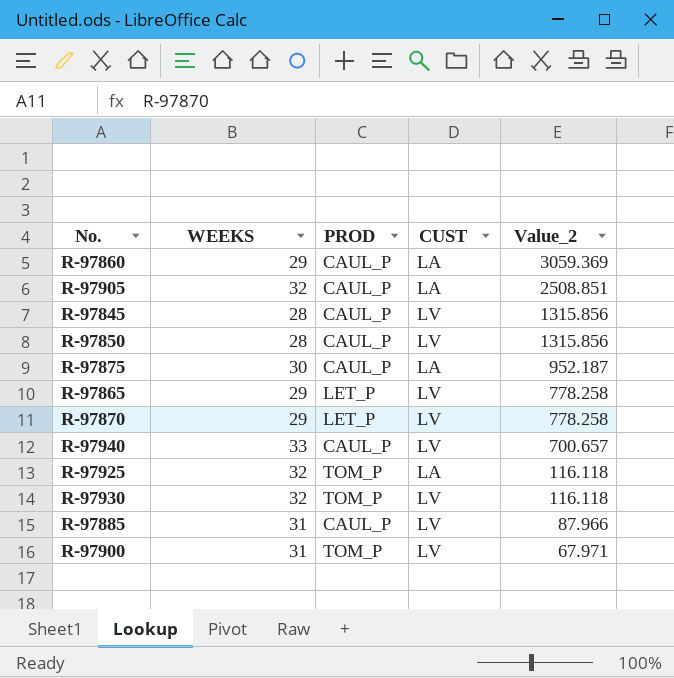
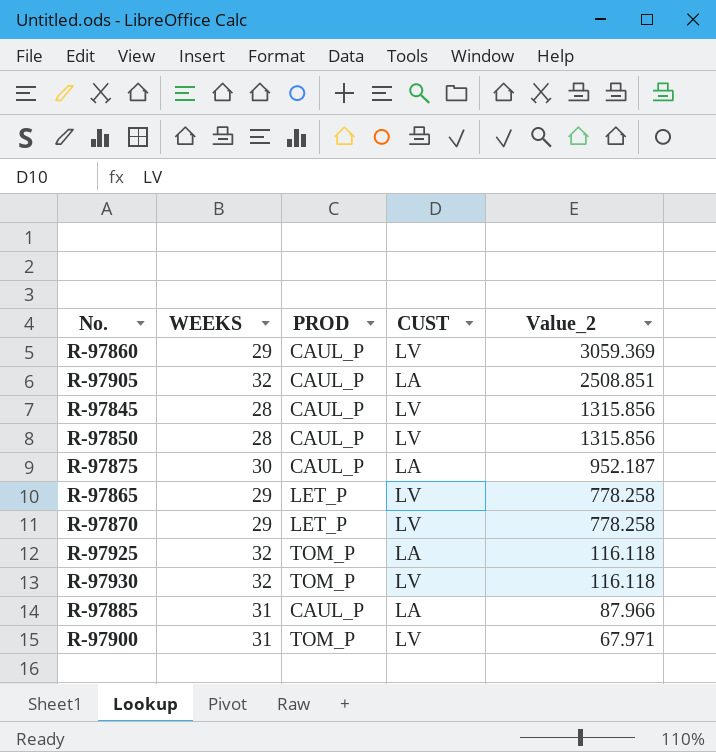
row R-97940: 33 | CAUL_P | LV | 700.657 -> none
R-97860 | CUST: LA -> LV
R-97885 | CUST: LV -> LA

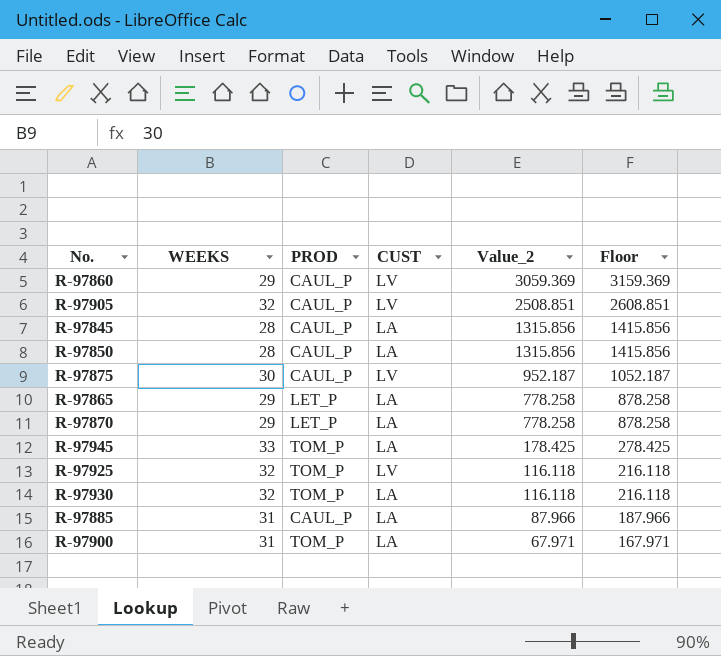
column Floor | formula: none -> [Value_2] + 100
R-97905 | CUST: LA -> LV
R-97845 | CUST: LV -> LA
R-97850 | CUST: LV -> LA
R-97875 | CUST: LA -> LV
R-97865 | CUST: LV -> LA
R-97870 | CUST: LV -> LA
row R-97945: none -> 33 | TOM_P | LA | 178.425 | 278.425
R-97925 | CUST: LA -> LV
R-97930 | CUST: LV -> LA
R-97900 | CUST: LV -> LA

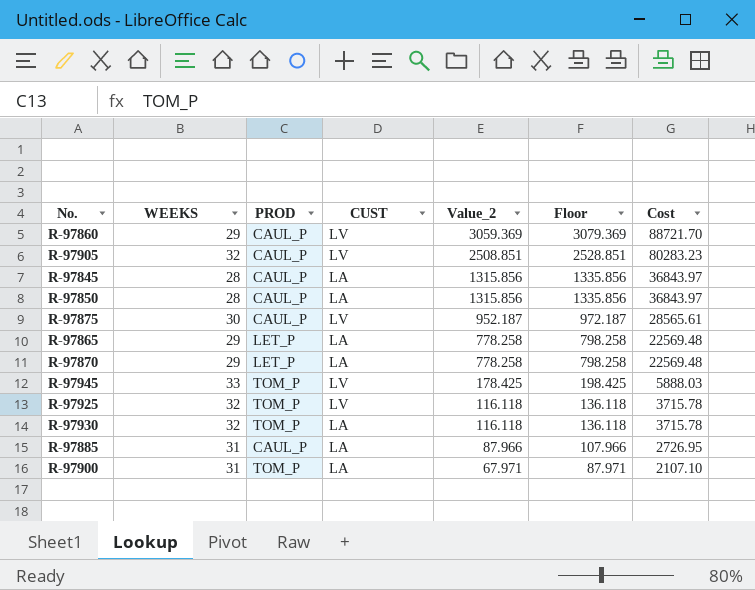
column Floor | formula: [Value_2] + 100 -> [Value_2] + 20
column Cost | formula: none -> [WEEKS] * [Value_2]
R-97945 | CUST: LA -> LV

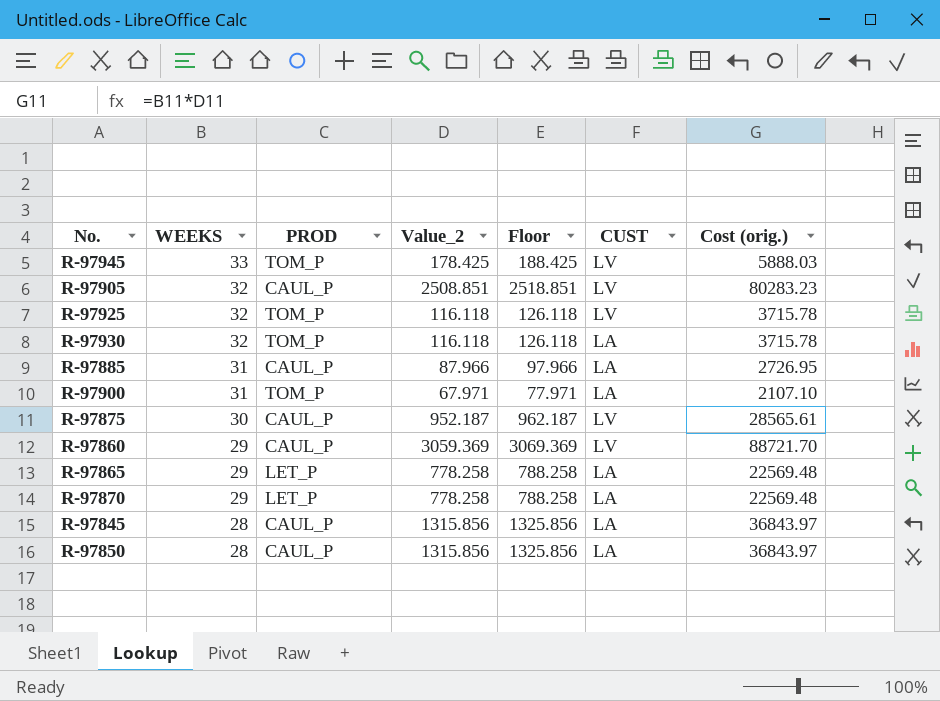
row order: Value_2 descending -> WEEKS descending
column Floor | formula: [Value_2] + 20 -> [Value_2] + 10
column CUST | position: 4 -> 6
column name: Cost -> Cost (orig.)

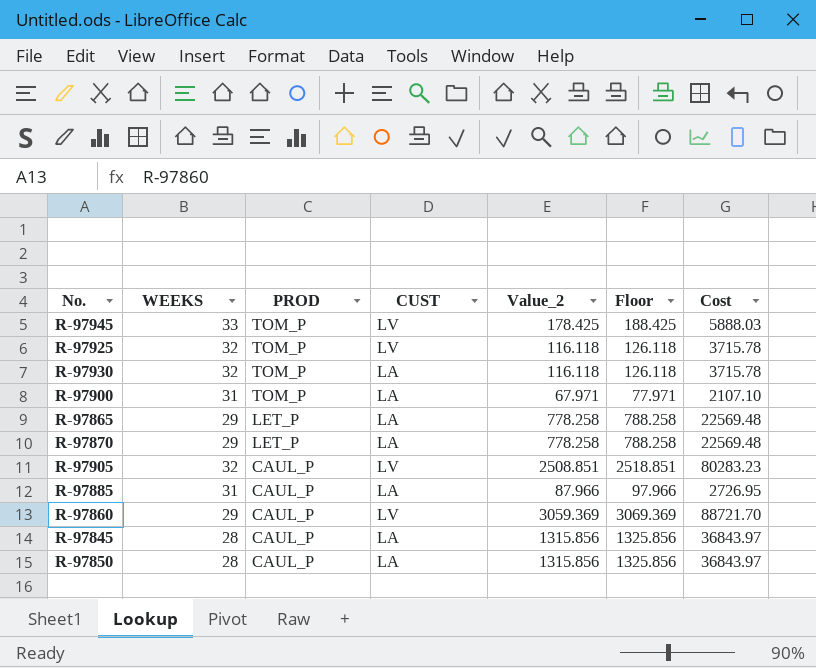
row order: WEEKS descending -> PROD descending
column CUST | position: 6 -> 4
column name: Cost (orig.) -> Cost
row R-97875: 30 | CAUL_P | 952.187 | 962.187 | LV | 28565.61 -> none

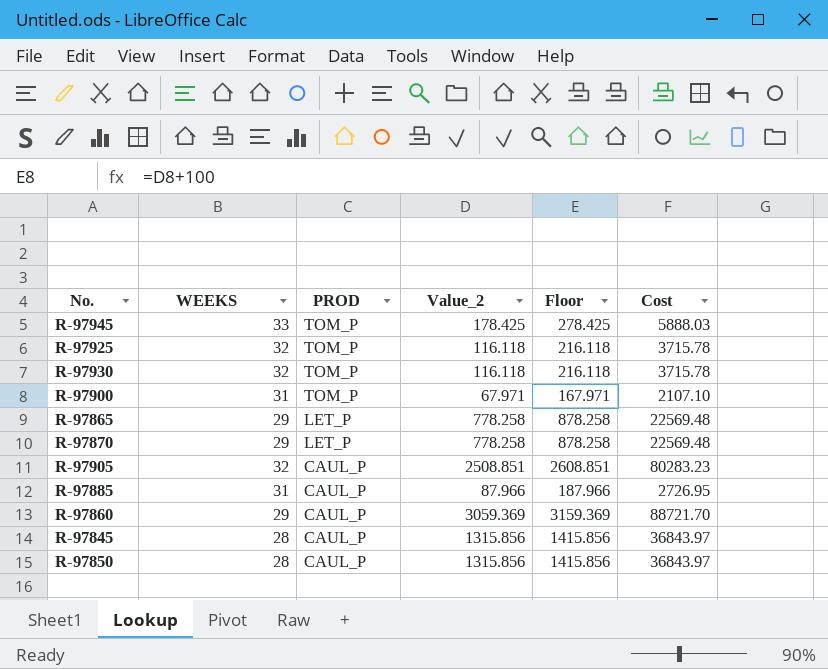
column CUST | position: 4 -> none
column Floor | formula: [Value_2] + 10 -> [Value_2] + 100

